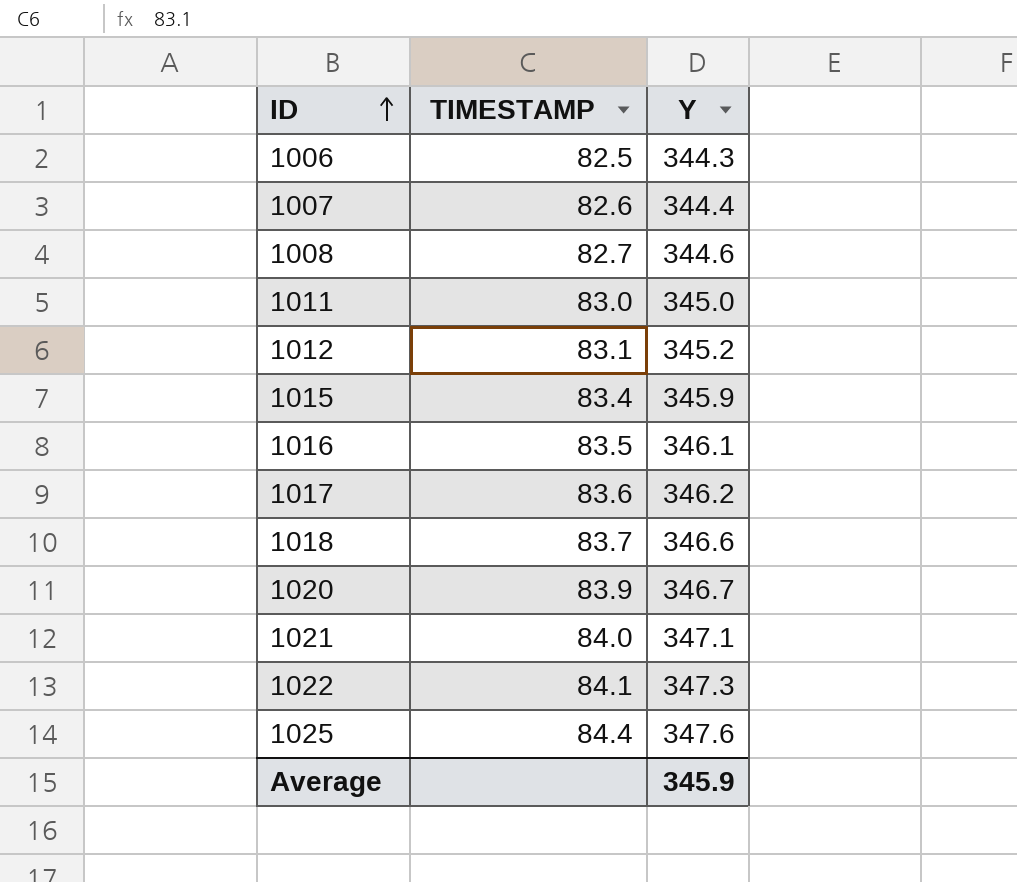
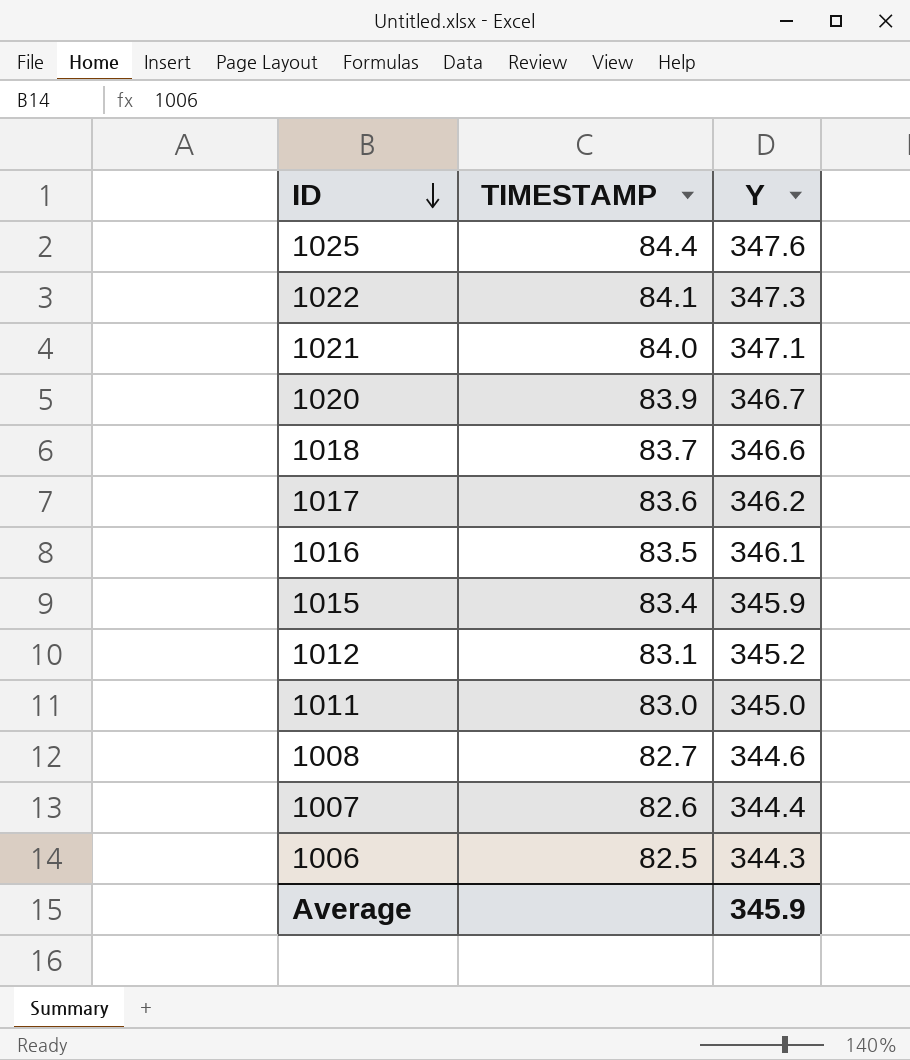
row order: ID ascending -> ID descending

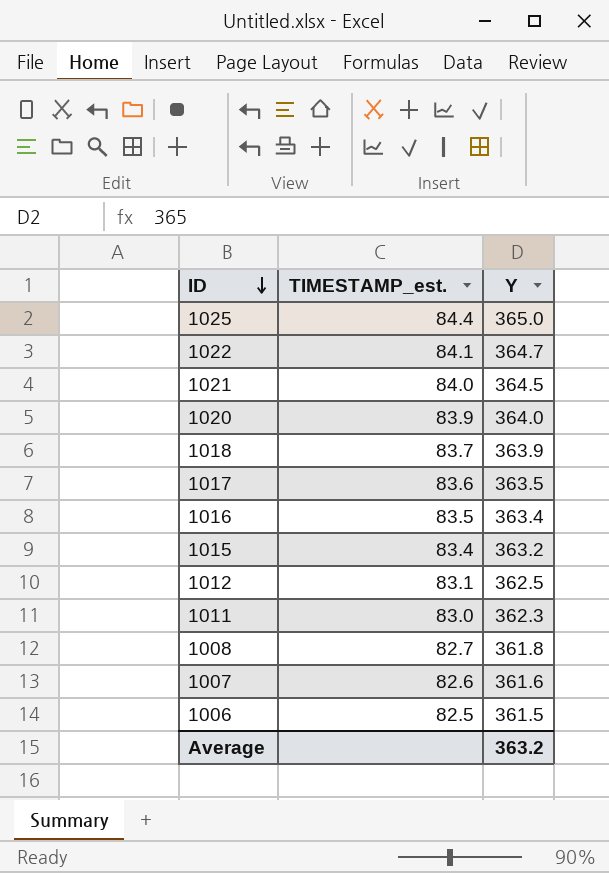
column name: TIMESTAMP -> TIMESTAMP_est.
1025 | Y: 347.6 -> 365.0
1022 | Y: 347.3 -> 364.7
1021 | Y: 347.1 -> 364.5
1020 | Y: 346.7 -> 364.0
1018 | Y: 346.6 -> 363.9
1017 | Y: 346.2 -> 363.5
1016 | Y: 346.1 -> 363.4
1015 | Y: 345.9 -> 363.2
1012 | Y: 345.2 -> 362.5
1011 | Y: 345.0 -> 362.3
1008 | Y: 344.6 -> 361.8
1007 | Y: 344.4 -> 361.6
1006 | Y: 344.3 -> 361.5
Average | Y: 345.9 -> 363.2

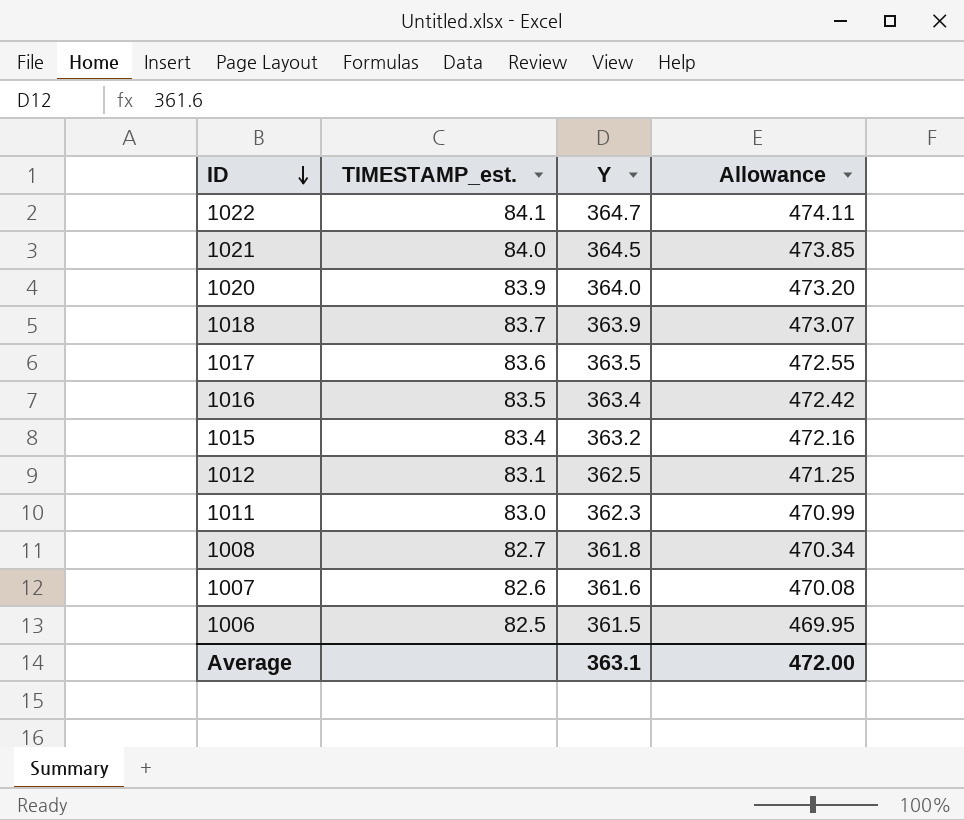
column Allowance | formula: none -> [Y] * 1.3
row 1025: 84.4 | 365.0 -> none
Average | Y: 363.2 -> 363.1

